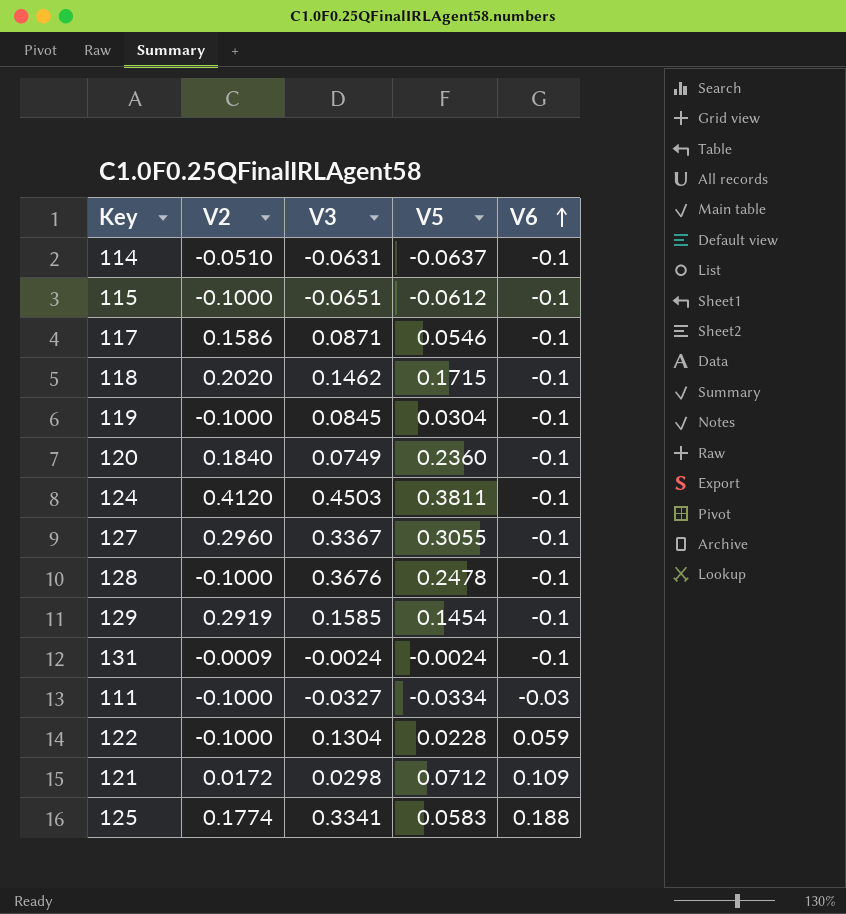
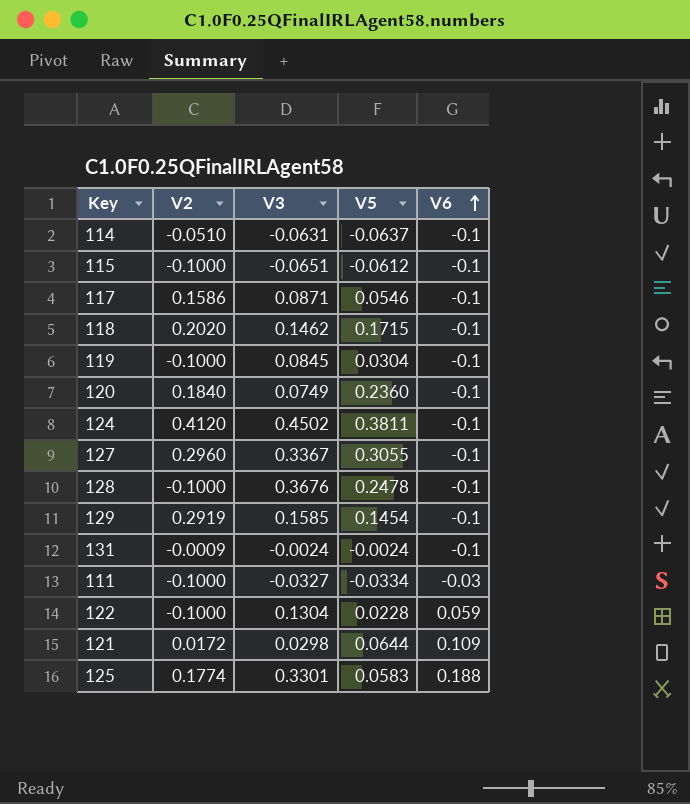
124 | V3: 0.4503 -> 0.4502
121 | V5: 0.0712 -> 0.0644
125 | V3: 0.3341 -> 0.3301

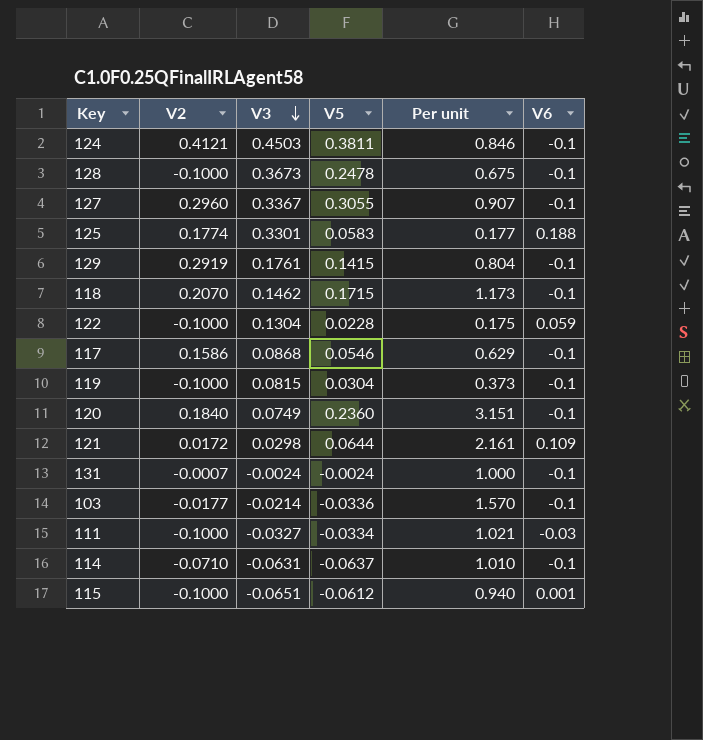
row order: V6 ascending -> V3 descending
column Per unit | formula: none -> [V5] / [V3]
124 | V2: 0.4120 -> 0.4121
124 | V3: 0.4502 -> 0.4503
128 | V3: 0.3676 -> 0.3673
129 | V3: 0.1585 -> 0.1761
129 | V5: 0.1454 -> 0.1415
118 | V2: 0.2020 -> 0.2070
117 | V3: 0.0871 -> 0.0868
119 | V3: 0.0845 -> 0.0815
131 | V2: -0.0009 -> -0.0007
row 103: none -> -0.0177 | -0.0214 | -0.0336 | 1.570 | -0.1
114 | V2: -0.0510 -> -0.0710
115 | V6: -0.1 -> 0.001

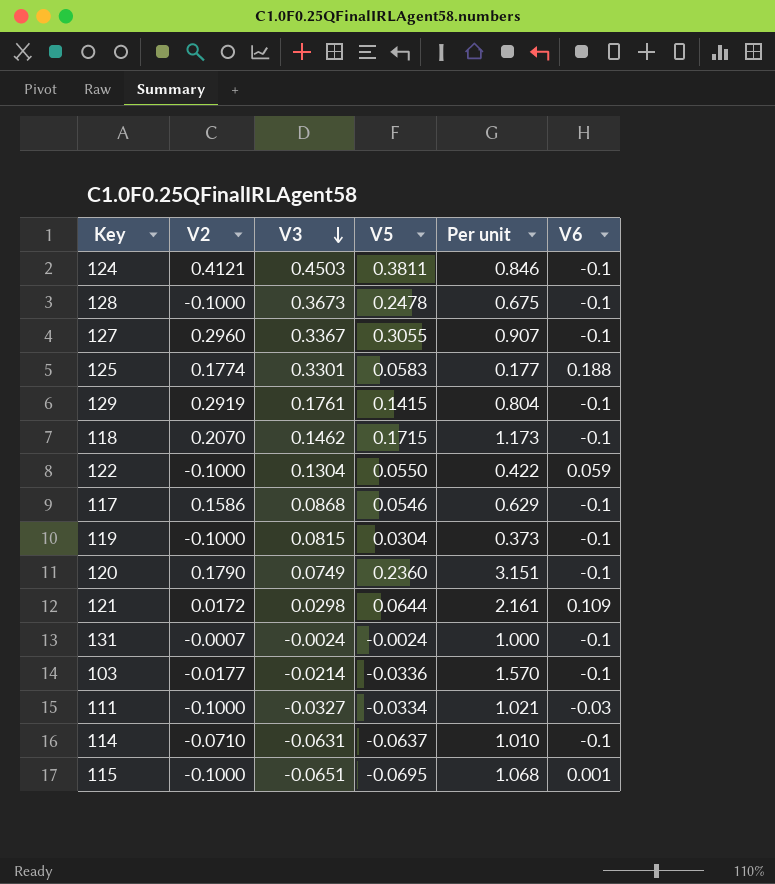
122 | V5: 0.0228 -> 0.0550
122 | Per unit: 0.175 -> 0.422
120 | V2: 0.1840 -> 0.1790
115 | V5: -0.0612 -> -0.0695
115 | Per unit: 0.940 -> 1.068

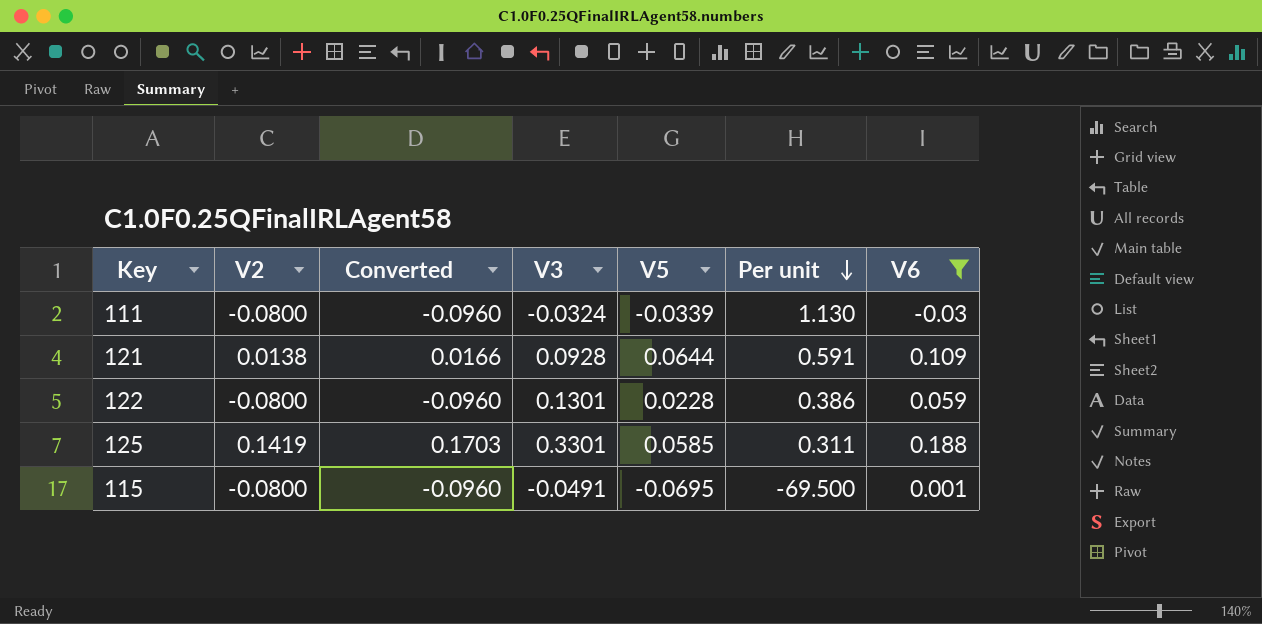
filter: none -> V6 != -0.1
row order: V3 descending -> Per unit descending
column Converted | formula: none -> [V2] * 1.2
column Per unit | formula: [V5] / [V3] -> [V5] / [V6]
111 | V2: -0.1000 -> -0.0800
111 | V3: -0.0327 -> -0.0324
111 | V5: -0.0334 -> -0.0339
121 | V2: 0.0172 -> 0.0138
121 | V3: 0.0298 -> 0.0928
122 | V2: -0.1000 -> -0.0800
122 | V3: 0.1304 -> 0.1301
122 | V5: 0.0550 -> 0.0228
125 | V2: 0.1774 -> 0.1419
125 | V5: 0.0583 -> 0.0585
115 | V2: -0.1000 -> -0.0800
115 | V3: -0.0651 -> -0.0491

